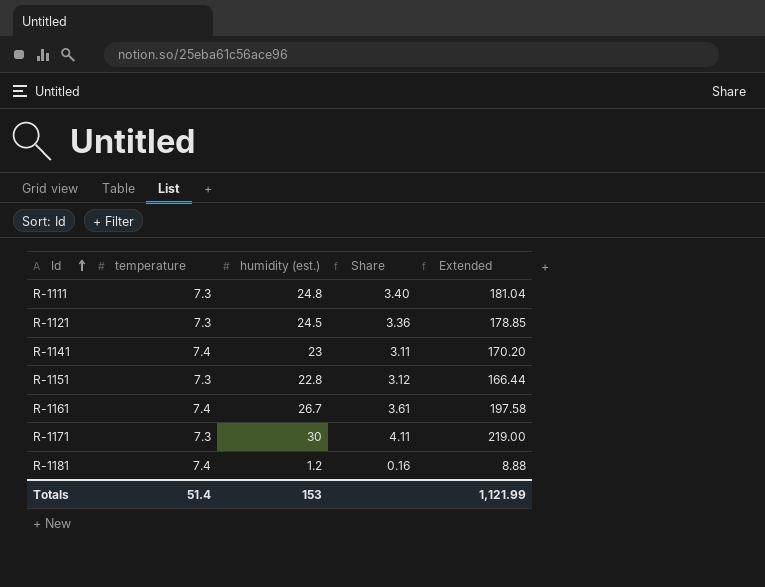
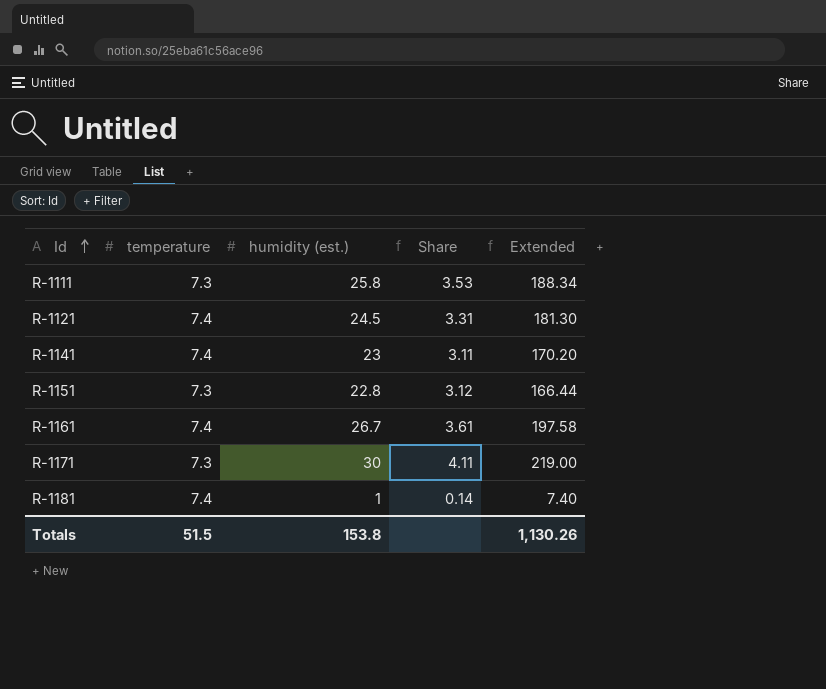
R-1111 | humidity (est.): 24.8 -> 25.8
R-1111 | Share: 3.40 -> 3.53
R-1111 | Extended: 181.04 -> 188.34
R-1121 | temperature: 7.3 -> 7.4
R-1121 | Share: 3.36 -> 3.31
R-1121 | Extended: 178.85 -> 181.30
R-1181 | humidity (est.): 1.2 -> 1
R-1181 | Share: 0.16 -> 0.14
R-1181 | Extended: 8.88 -> 7.40
Totals | temperature: 51.4 -> 51.5
Totals | humidity (est.): 153 -> 153.8
Totals | Extended: 1,121.99 -> 1,130.26

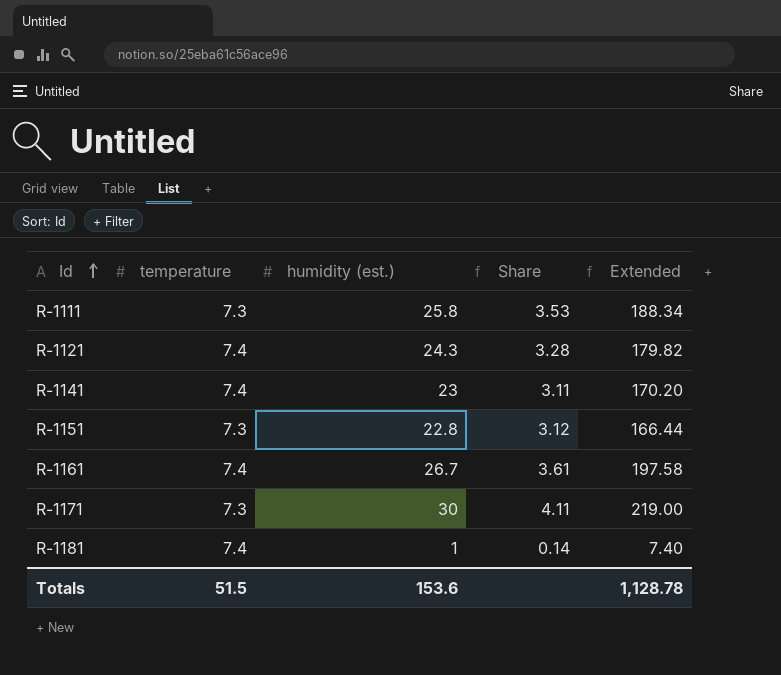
R-1121 | humidity (est.): 24.5 -> 24.3
R-1121 | Share: 3.31 -> 3.28
R-1121 | Extended: 181.30 -> 179.82
Totals | humidity (est.): 153.8 -> 153.6
Totals | Extended: 1,130.26 -> 1,128.78

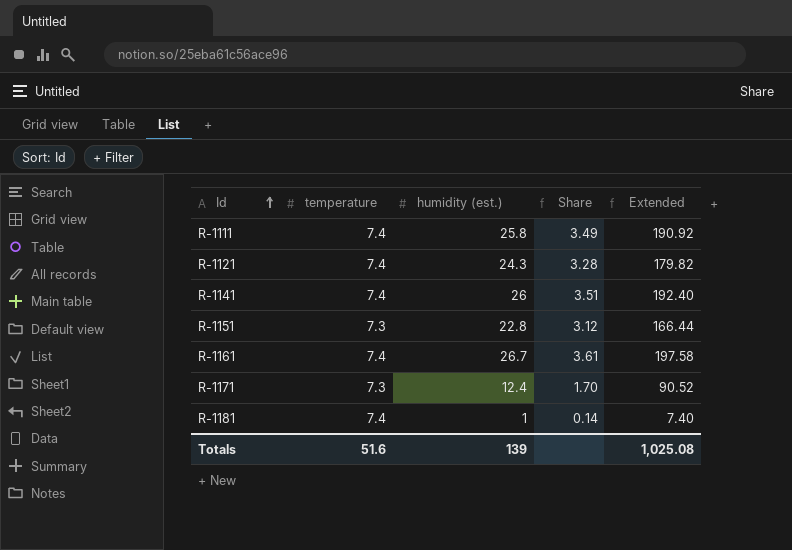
R-1111 | temperature: 7.3 -> 7.4
R-1111 | Share: 3.53 -> 3.49
R-1111 | Extended: 188.34 -> 190.92
R-1141 | humidity (est.): 23 -> 26
R-1141 | Share: 3.11 -> 3.51
R-1141 | Extended: 170.20 -> 192.40
R-1171 | humidity (est.): 30 -> 12.4
R-1171 | Share: 4.11 -> 1.70
R-1171 | Extended: 219.00 -> 90.52
Totals | temperature: 51.5 -> 51.6
Totals | humidity (est.): 153.6 -> 139
Totals | Extended: 1,128.78 -> 1,025.08

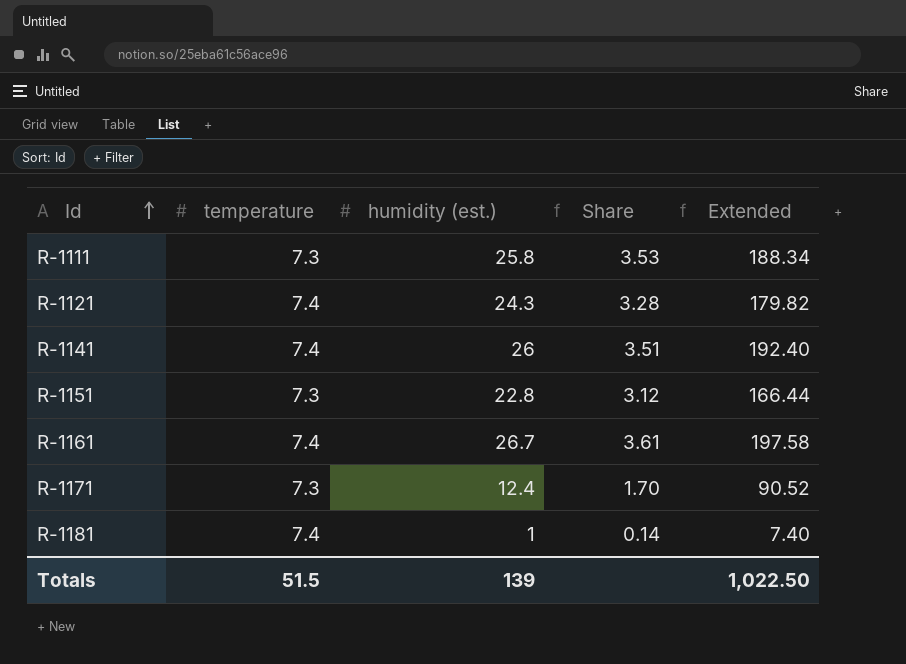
R-1111 | temperature: 7.4 -> 7.3
R-1111 | Share: 3.49 -> 3.53
R-1111 | Extended: 190.92 -> 188.34
Totals | temperature: 51.6 -> 51.5
Totals | Extended: 1,025.08 -> 1,022.50

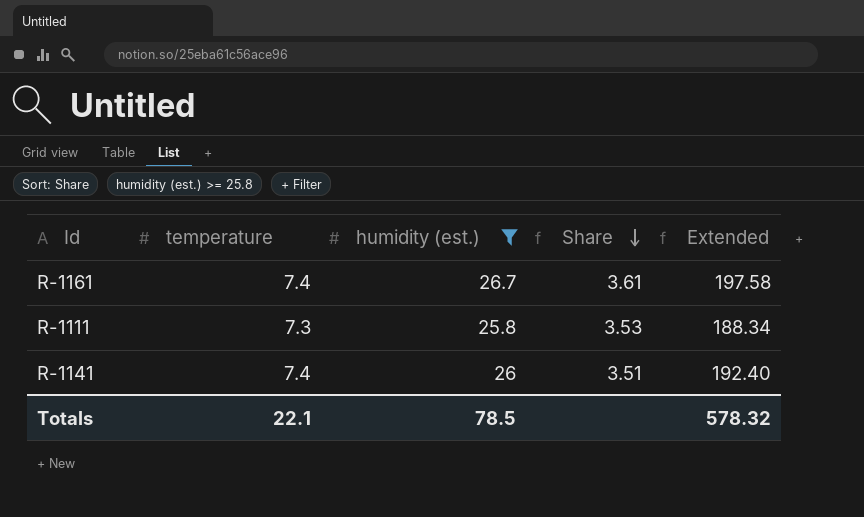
filter: none -> humidity (est.) >= 25.8
row order: Id ascending -> Share descending
Totals | temperature: 51.5 -> 22.1
Totals | humidity (est.): 139 -> 78.5
Totals | Extended: 1,022.50 -> 578.32

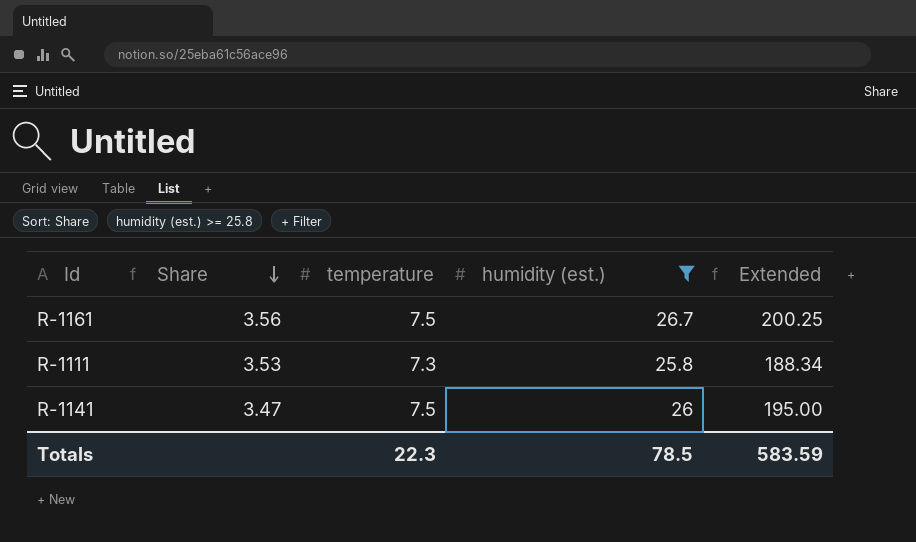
column Share | position: 4 -> 2
R-1161 | Share: 3.61 -> 3.56
R-1161 | temperature: 7.4 -> 7.5
R-1161 | Extended: 197.58 -> 200.25
R-1141 | Share: 3.51 -> 3.47
R-1141 | temperature: 7.4 -> 7.5
R-1141 | Extended: 192.40 -> 195.00
Totals | temperature: 22.1 -> 22.3
Totals | Extended: 578.32 -> 583.59

